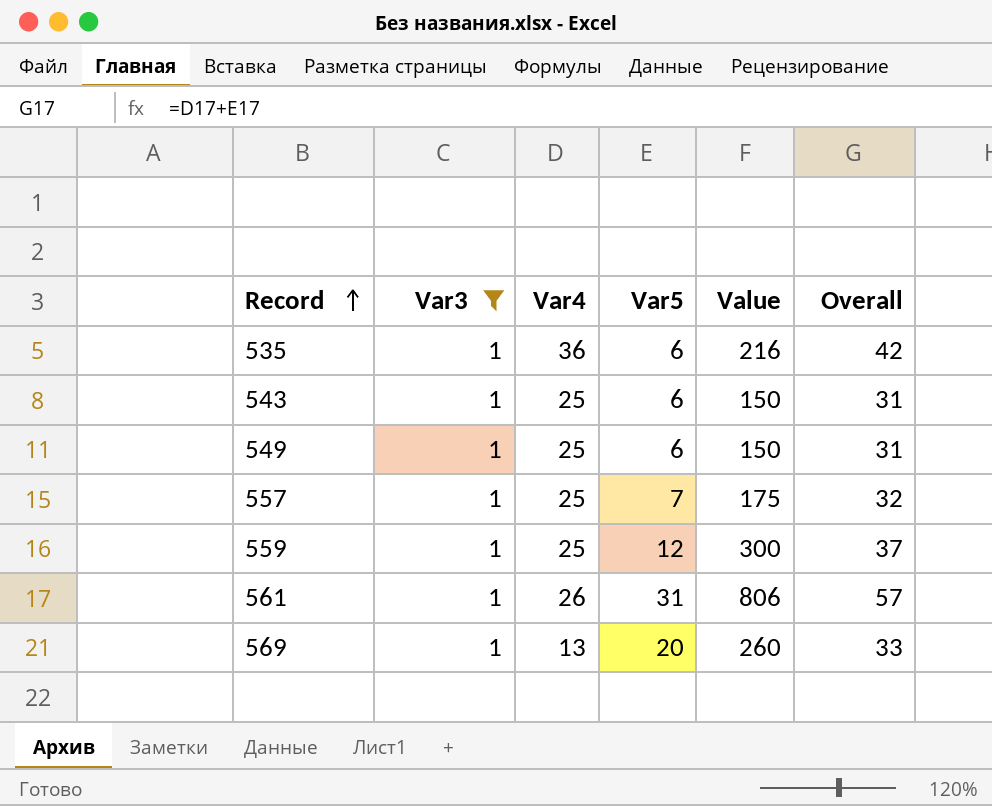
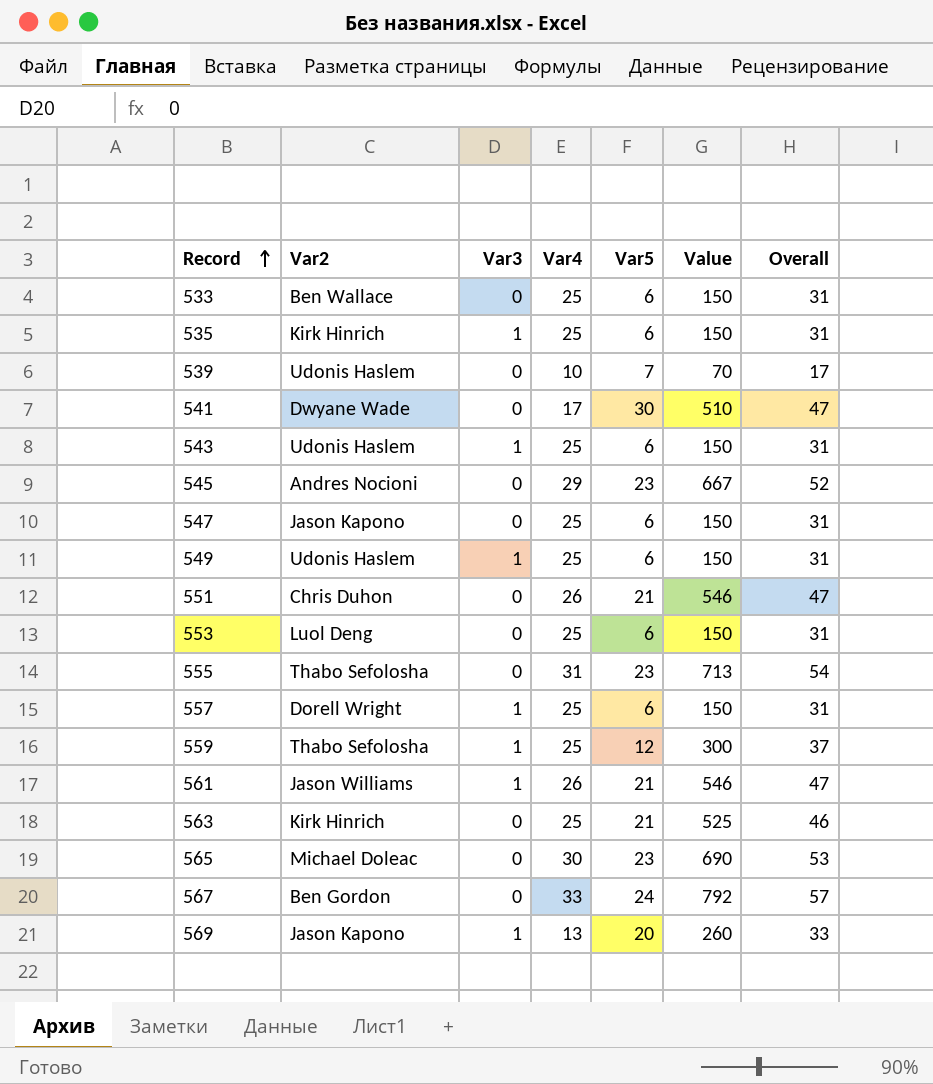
filter: Var3 = 1 -> none
column Var2 | position: none -> 2
535 | Var4: 36 -> 25
535 | Value: 216 -> 150
535 | Overall: 42 -> 31
557 | Var5: 7 -> 6
557 | Value: 175 -> 150
557 | Overall: 32 -> 31
561 | Var5: 31 -> 21
561 | Value: 806 -> 546
561 | Overall: 57 -> 47

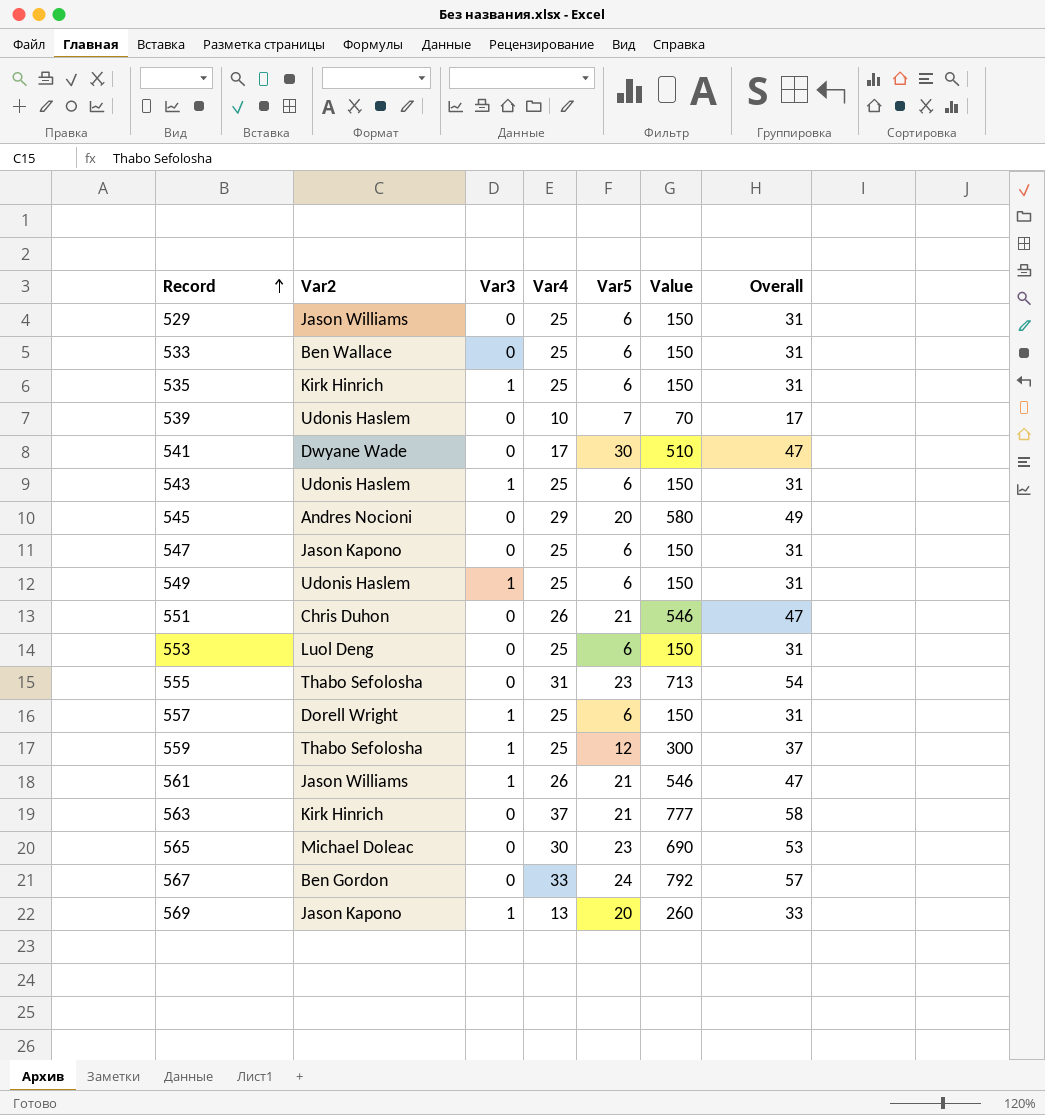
row 529: none -> Jason Williams | 0 | 25 | 6 | 150 | 31
545 | Var5: 23 -> 20
545 | Value: 667 -> 580
545 | Overall: 52 -> 49
563 | Var4: 25 -> 37
563 | Value: 525 -> 777
563 | Overall: 46 -> 58

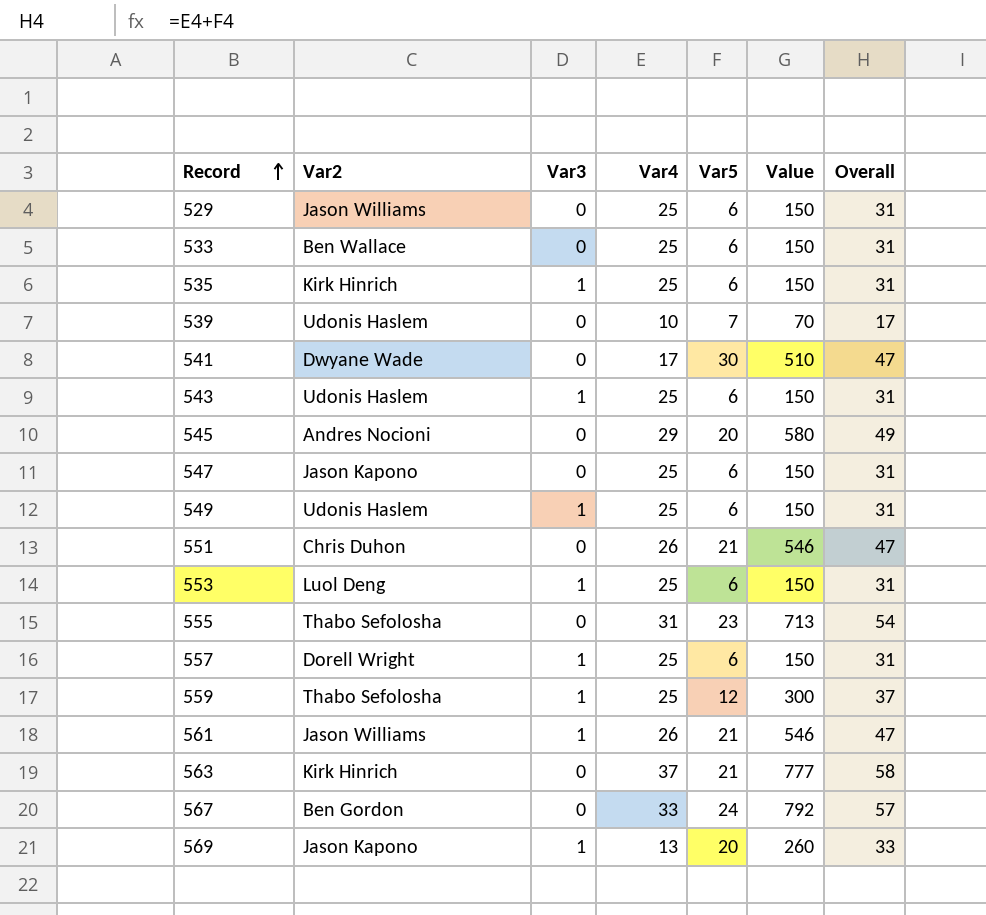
row 565: Michael Doleac | 0 | 30 | 23 | 690 | 53 -> none
553 | Var3: 0 -> 1

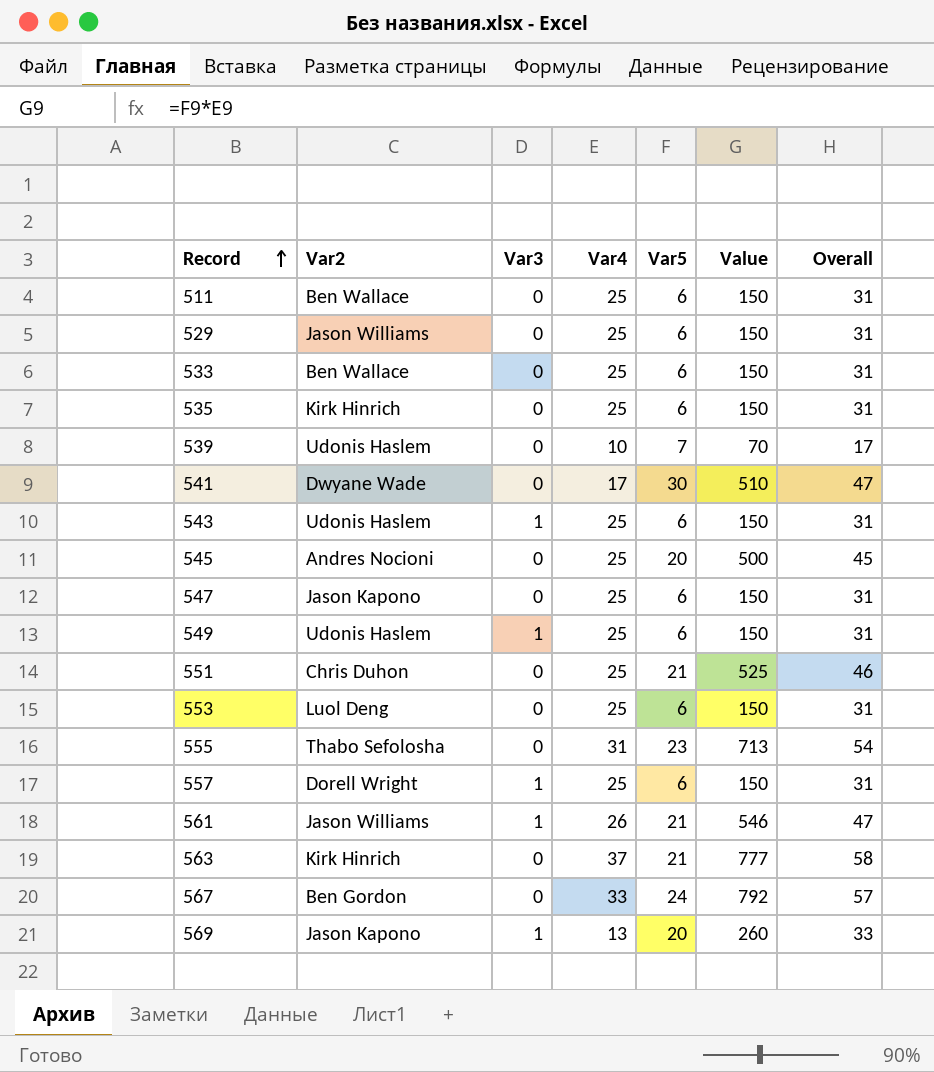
row 559: Thabo Sefolosha | 1 | 25 | 12 | 300 | 37 -> none
row 511: none -> Ben Wallace | 0 | 25 | 6 | 150 | 31
535 | Var3: 1 -> 0
545 | Var4: 29 -> 25
545 | Value: 580 -> 500
545 | Overall: 49 -> 45
551 | Var4: 26 -> 25
551 | Value: 546 -> 525
551 | Overall: 47 -> 46
553 | Var3: 1 -> 0

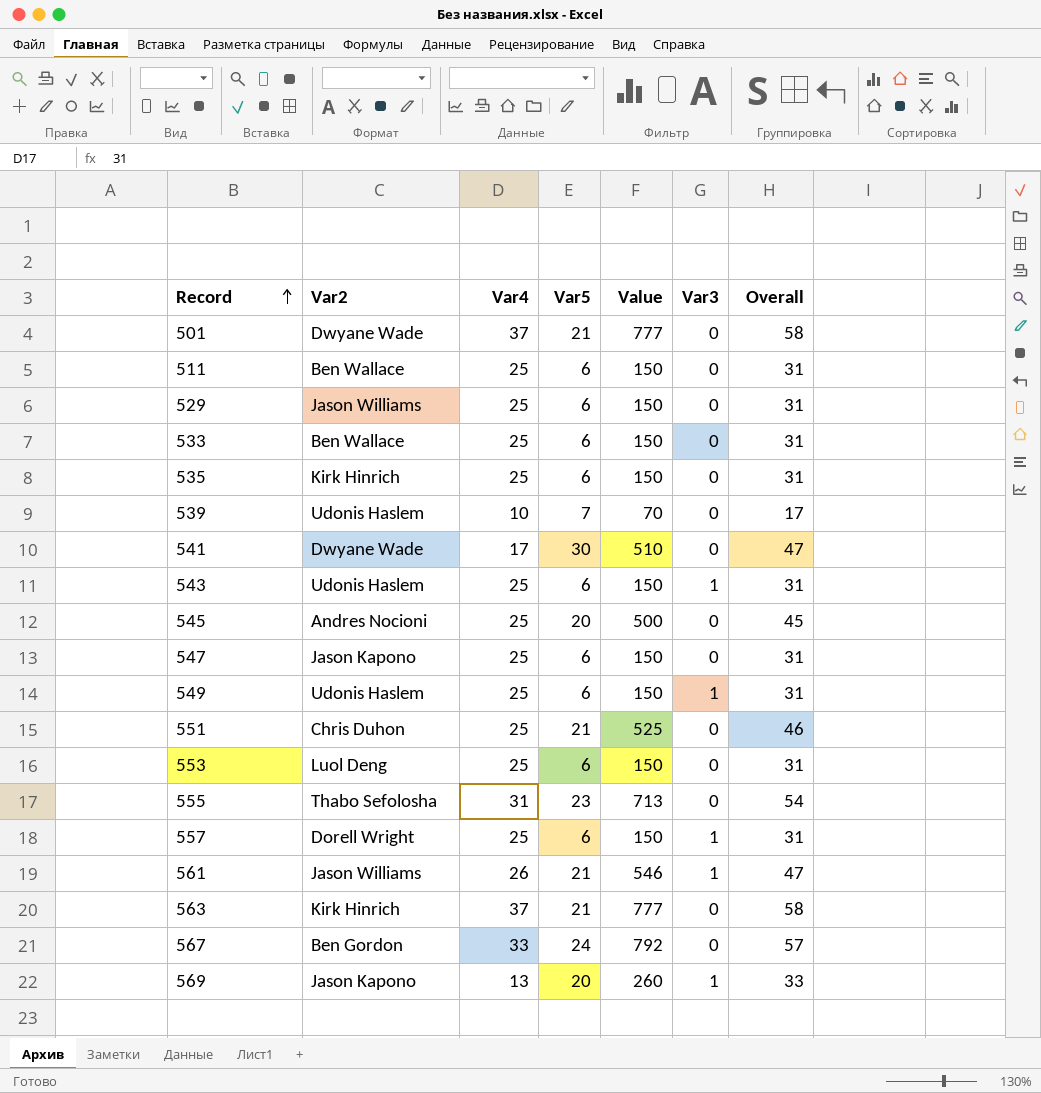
column Var3 | position: 3 -> 6
row 501: none -> Dwyane Wade | 37 | 21 | 777 | 0 | 58

